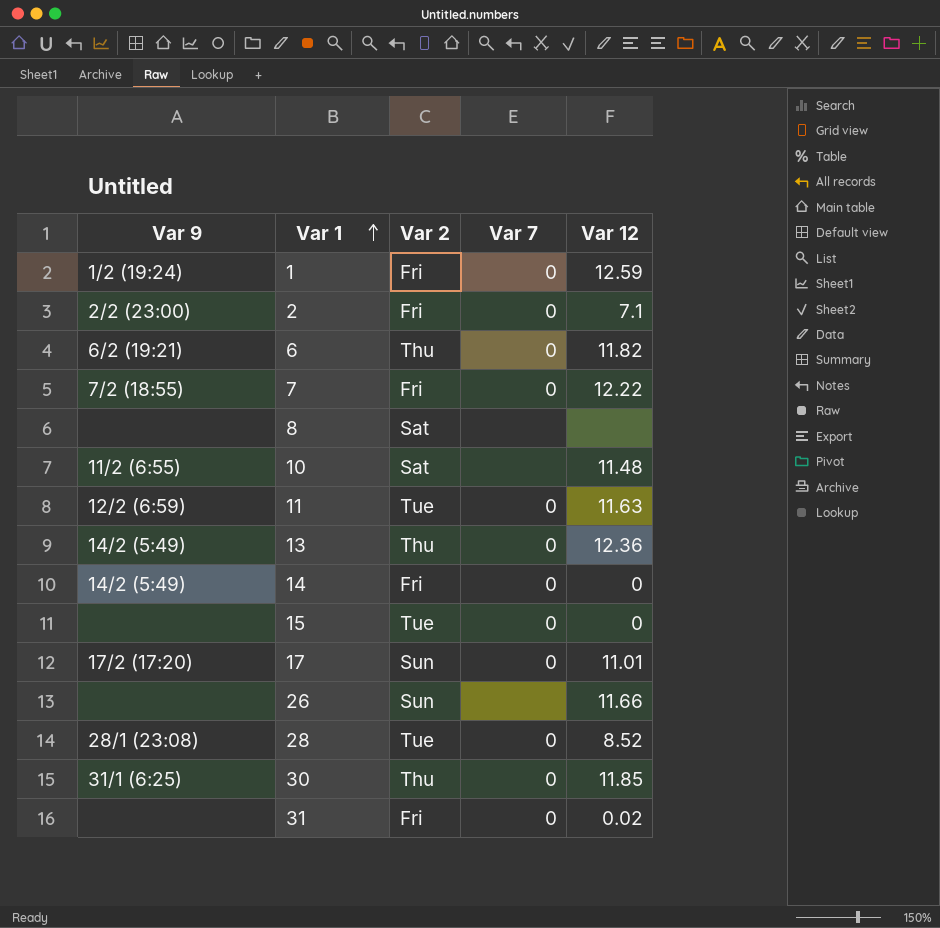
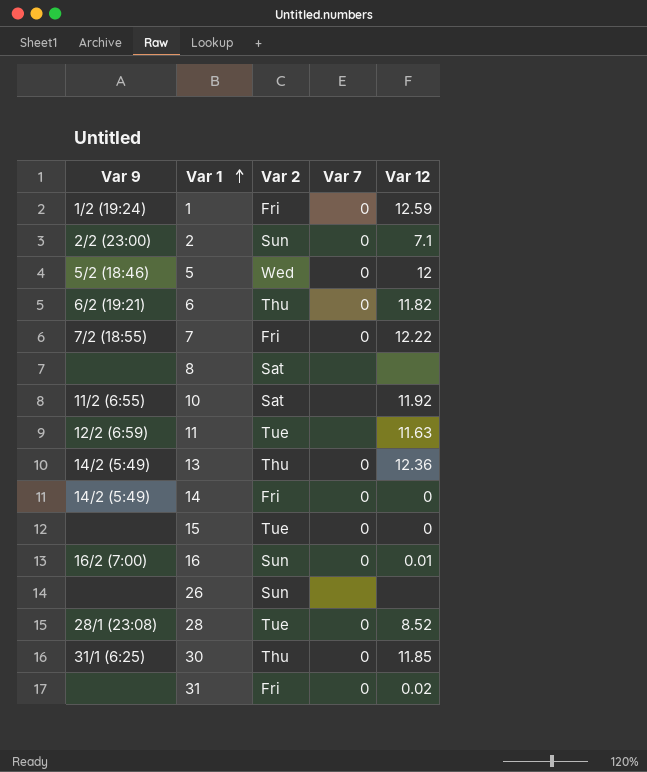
row 17: 17/2 (17:20) | Sun | 0 | 11.01 -> none
2 | Var 2: Fri -> Sun
row 5: none -> 5/2 (18:46) | Wed | 0 | 12
10 | Var 12: 11.48 -> 11.92
11 | Var 7: 0 -> none
row 16: none -> 16/2 (7:00) | Sun | 0 | 0.01
26 | Var 12: 11.66 -> none

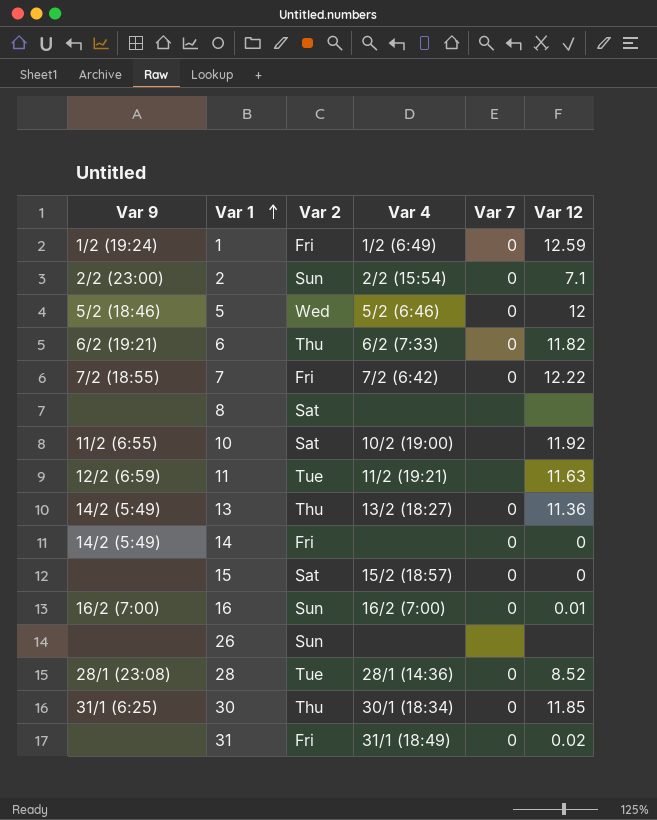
column Var 4 | position: none -> 4
13 | Var 12: 12.36 -> 11.36
15 | Var 2: Tue -> Sat

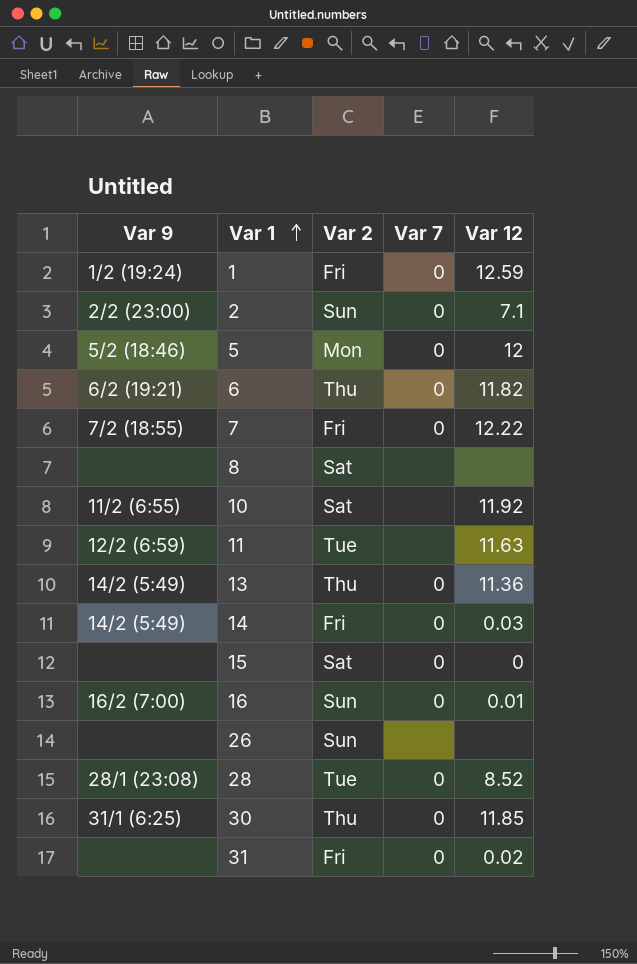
column Var 4 | position: 4 -> none
5 | Var 2: Wed -> Mon
14 | Var 12: 0 -> 0.03

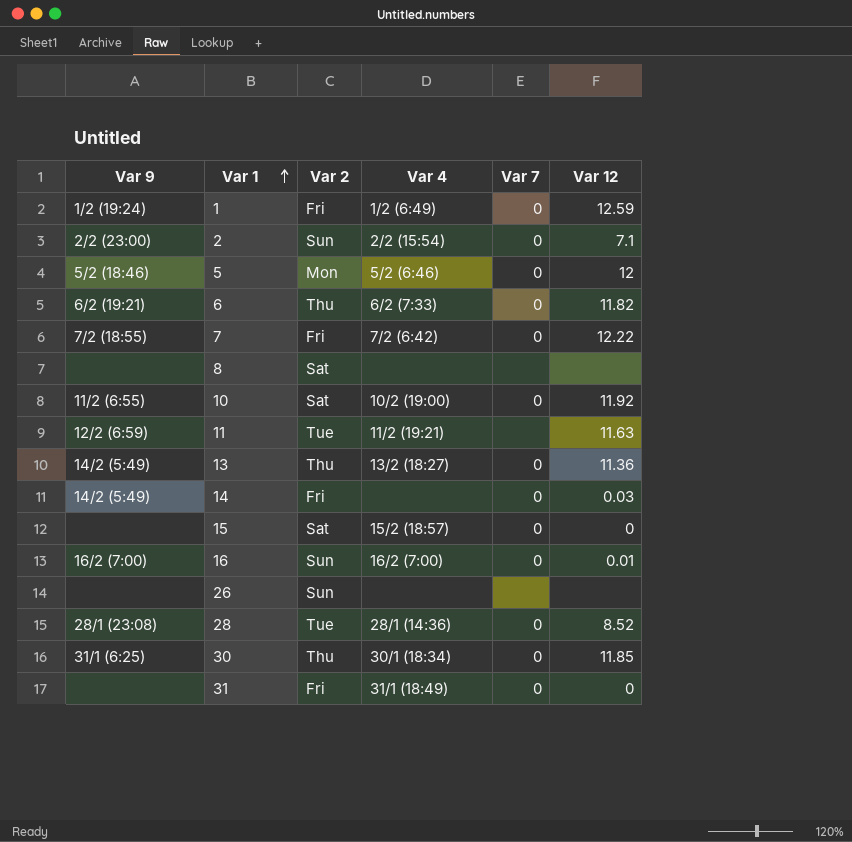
column Var 4 | position: none -> 4
10 | Var 7: none -> 0
31 | Var 12: 0.02 -> 0

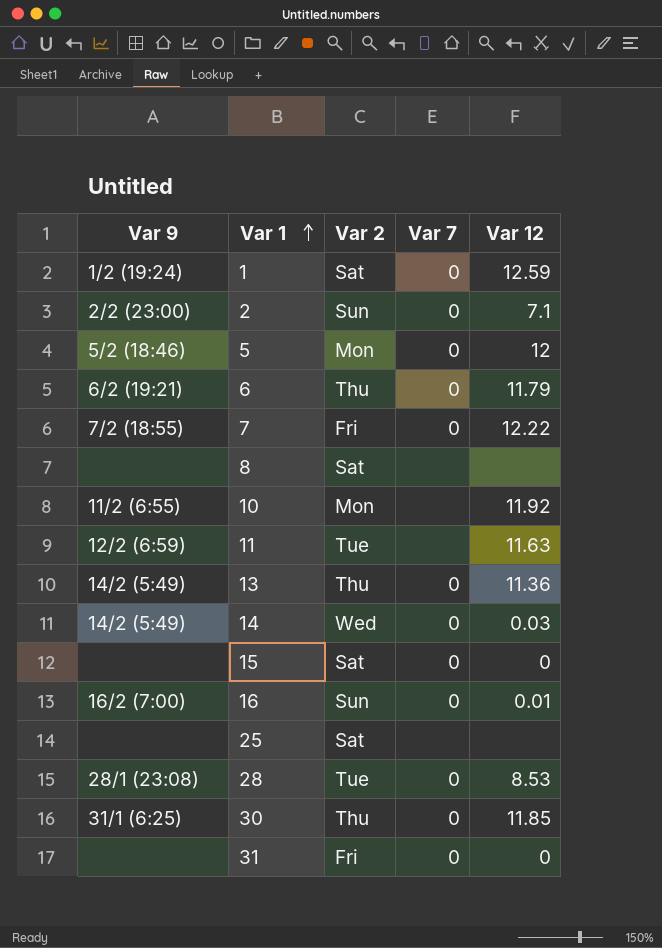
column Var 4 | position: 4 -> none
row 26: none | Sun | none | none | none -> none
1 | Var 2: Fri -> Sat
6 | Var 12: 11.82 -> 11.79
10 | Var 2: Sat -> Mon
10 | Var 7: 0 -> none
14 | Var 2: Fri -> Wed
row 25: none -> none | Sat | none | none
28 | Var 12: 8.52 -> 8.53

